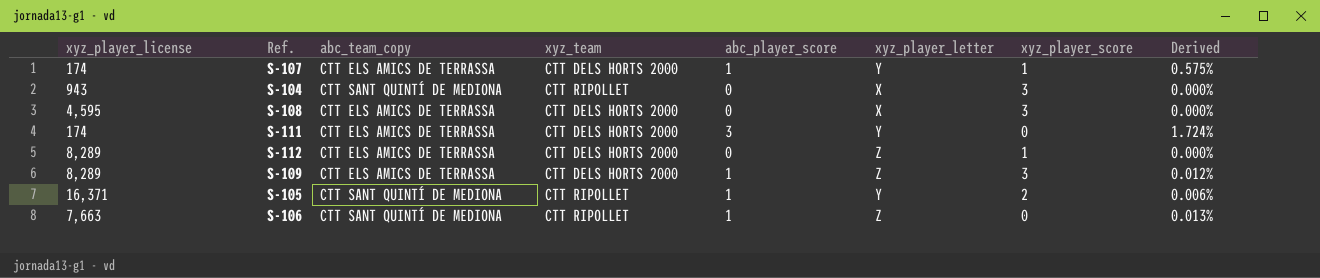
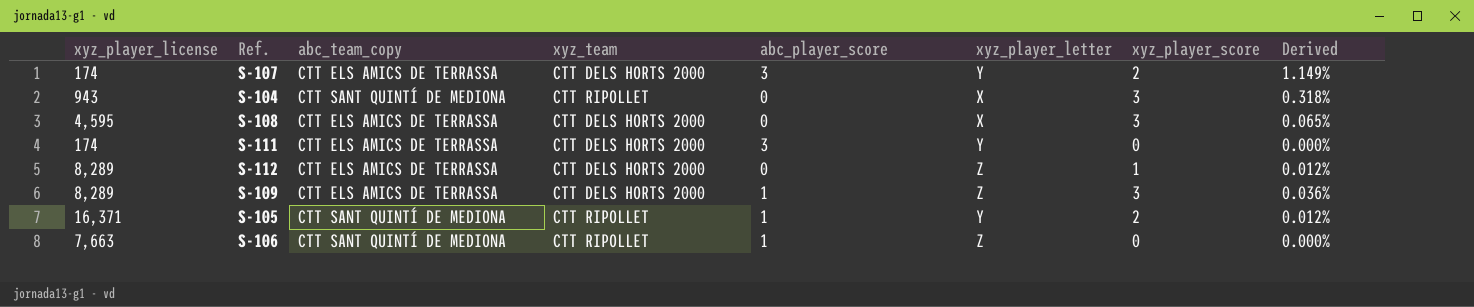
column Derived | formula: [abc_player_score] / [xyz_player_license] -> [xyz_player_score] / [xyz_player_license]
S-107 | abc_player_score: 1 -> 3
S-107 | xyz_player_score: 1 -> 2

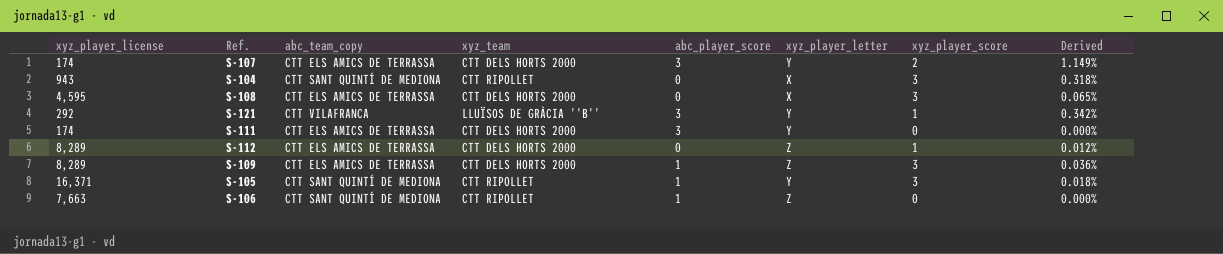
row S-121: none -> 292 | CTT VILAFRANCA | LLUÏSOS DE GRÀCIA ''B'' | 3 | Y | 1 | 0.342%
S-105 | xyz_player_score: 2 -> 3
S-105 | Derived: 0.012% -> 0.018%

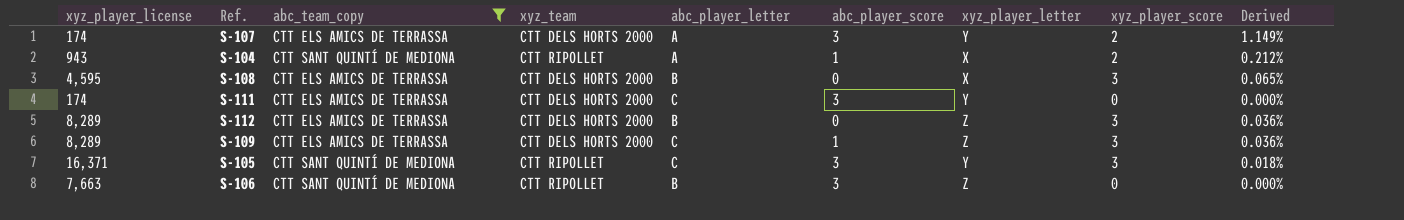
filter: none -> abc_team_copy != CTT VILAFRANCA
column abc_player_letter | position: none -> 5
S-104 | abc_player_score: 0 -> 1
S-104 | xyz_player_score: 3 -> 2
S-104 | Derived: 0.318% -> 0.212%
S-112 | xyz_player_score: 1 -> 3
S-112 | Derived: 0.012% -> 0.036%
S-105 | abc_player_score: 1 -> 3
S-106 | abc_player_score: 1 -> 3

